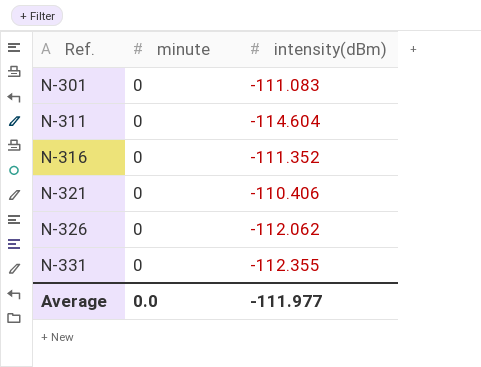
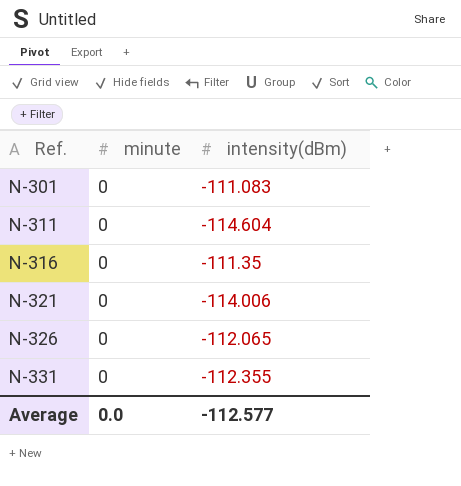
N-316 | intensity(dBm): -111.352 -> -111.35
N-321 | intensity(dBm): -110.406 -> -114.006
N-326 | intensity(dBm): -112.062 -> -112.065
Average | intensity(dBm): -111.977 -> -112.577

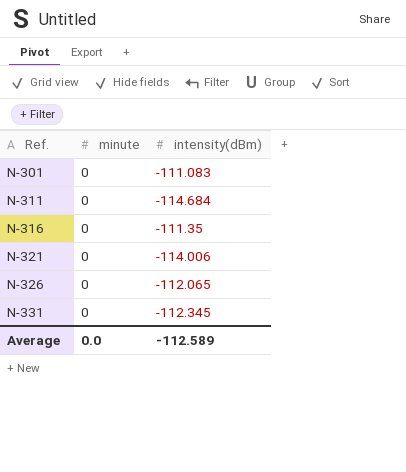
N-311 | intensity(dBm): -114.604 -> -114.684
N-331 | intensity(dBm): -112.355 -> -112.345
Average | intensity(dBm): -112.577 -> -112.589

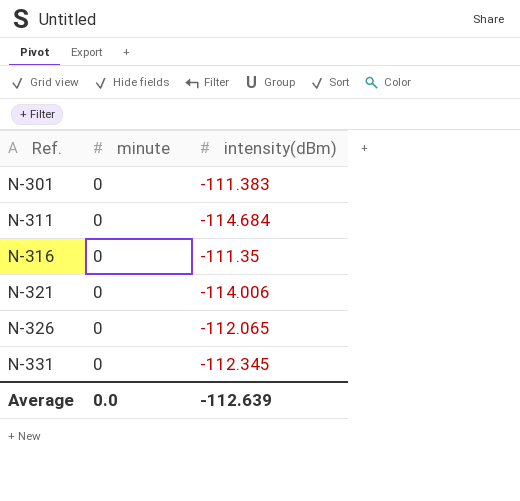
N-301 | intensity(dBm): -111.083 -> -111.383
Average | intensity(dBm): -112.589 -> -112.639

